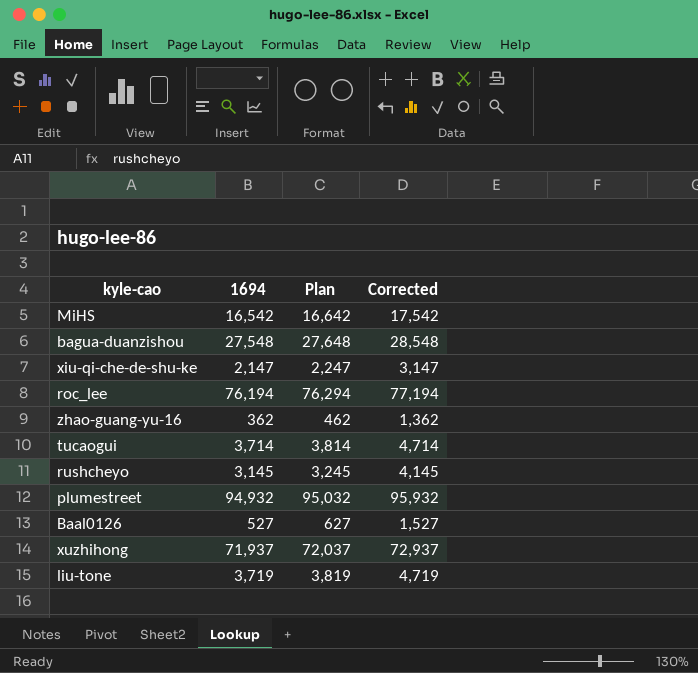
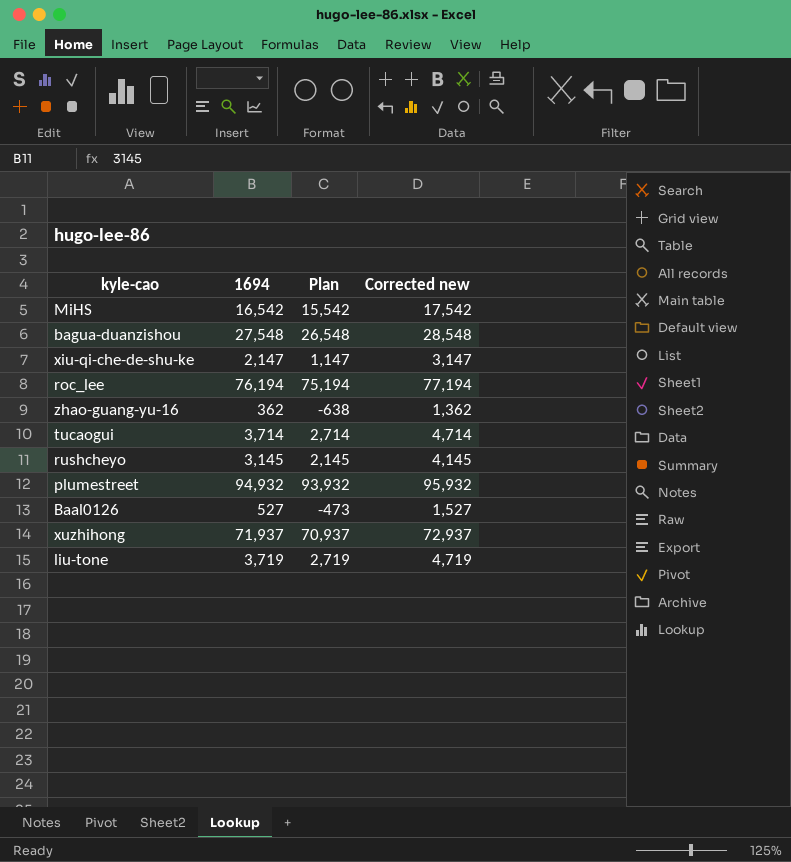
column Plan | formula: [1694] + 100 -> [1694] - 1000
column name: Corrected -> Corrected new

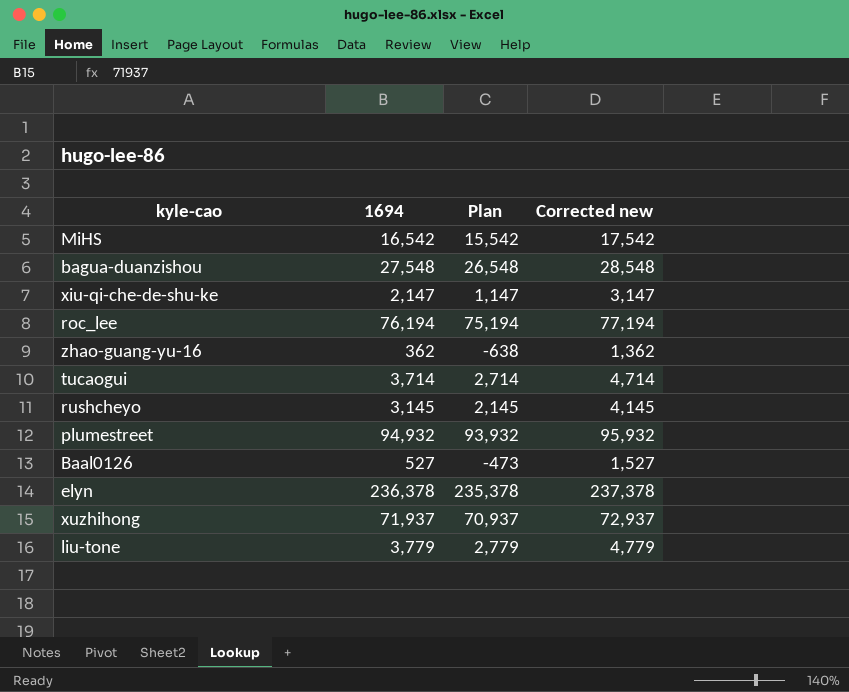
row elyn: none -> 236,378 | 235,378 | 237,378
liu-tone | 1694: 3,719 -> 3,779
liu-tone | Plan: 2,719 -> 2,779
liu-tone | Corrected new: 4,719 -> 4,779

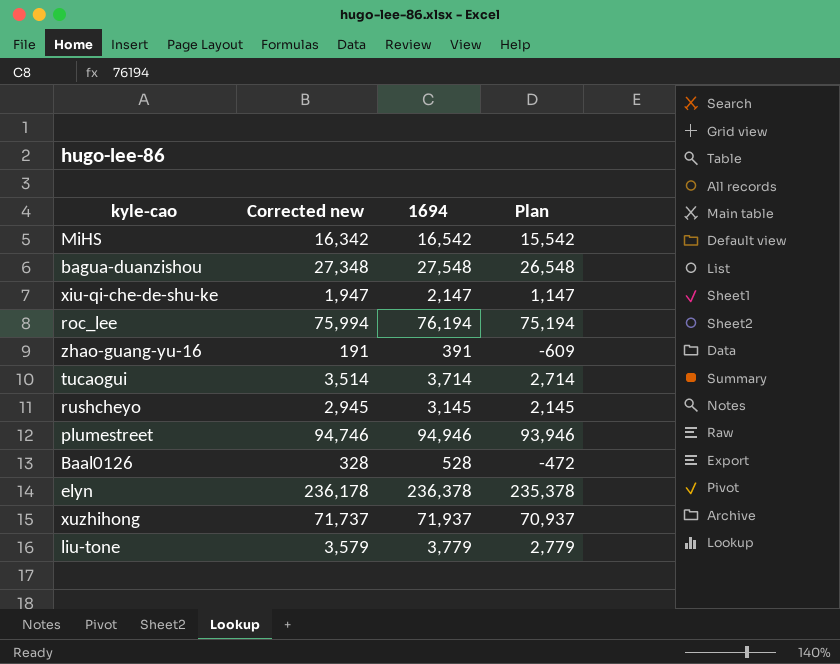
column Corrected new | formula: [1694] + 1000 -> [1694] - 200
column Corrected new | position: 4 -> 2
zhao-guang-yu-16 | 1694: 362 -> 391
zhao-guang-yu-16 | Plan: -638 -> -609
plumestreet | 1694: 94,932 -> 94,946
plumestreet | Plan: 93,932 -> 93,946
Baal0126 | 1694: 527 -> 528
Baal0126 | Plan: -473 -> -472

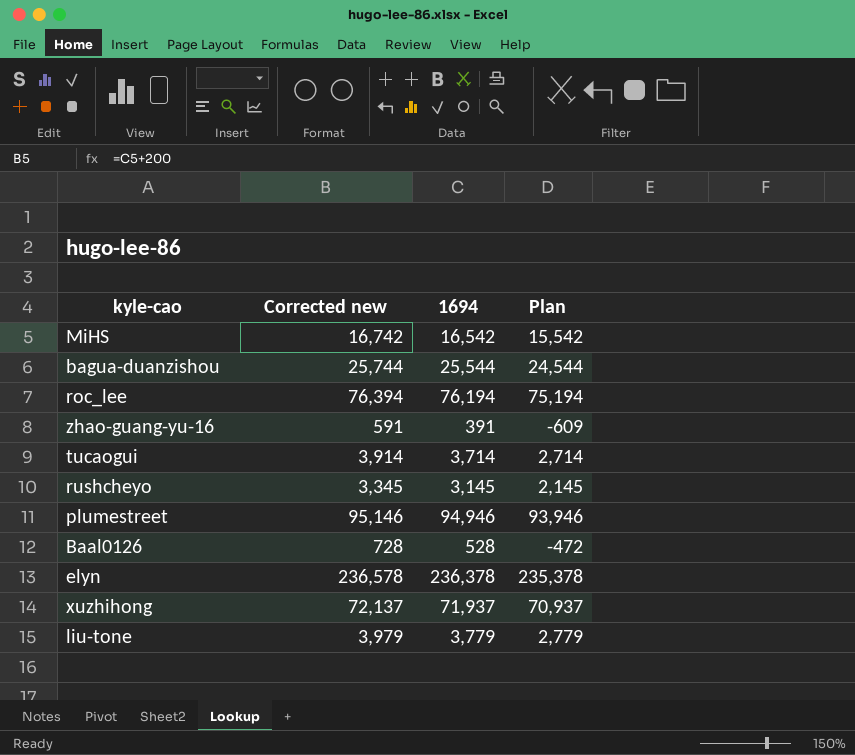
column Corrected new | formula: [1694] - 200 -> [1694] + 200
row xiu-qi-che-de-shu-ke: 1,947 | 2,147 | 1,147 -> none
bagua-duanzishou | 1694: 27,548 -> 25,544
bagua-duanzishou | Plan: 26,548 -> 24,544

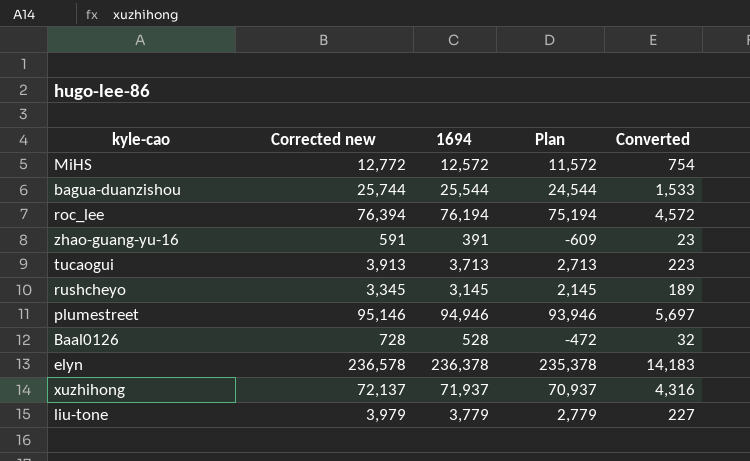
column Converted | formula: none -> [1694] * 0.06
MiHS | Corrected new: 16,742 -> 12,772
MiHS | 1694: 16,542 -> 12,572
MiHS | Plan: 15,542 -> 11,572
tucaogui | Corrected new: 3,914 -> 3,913
tucaogui | 1694: 3,714 -> 3,713
tucaogui | Plan: 2,714 -> 2,713

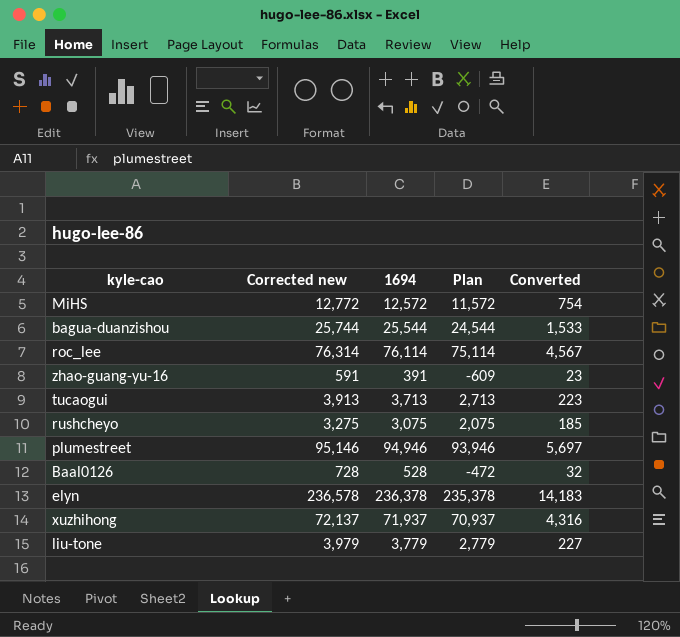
roc_lee | Corrected new: 76,394 -> 76,314
roc_lee | 1694: 76,194 -> 76,114
roc_lee | Plan: 75,194 -> 75,114
roc_lee | Converted: 4,572 -> 4,567
rushcheyo | Corrected new: 3,345 -> 3,275
rushcheyo | 1694: 3,145 -> 3,075
rushcheyo | Plan: 2,145 -> 2,075
rushcheyo | Converted: 189 -> 185

